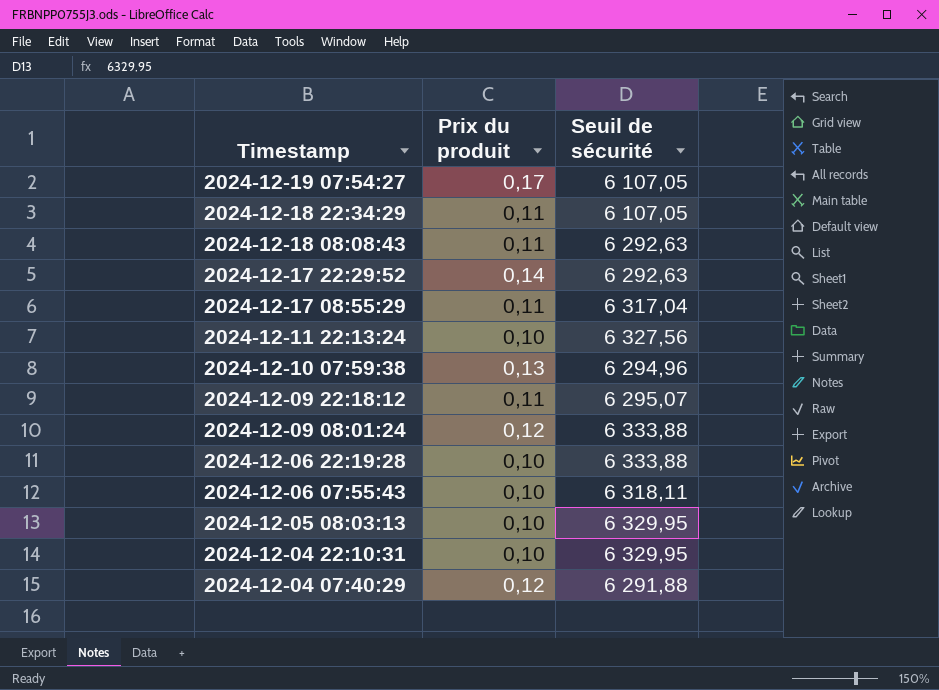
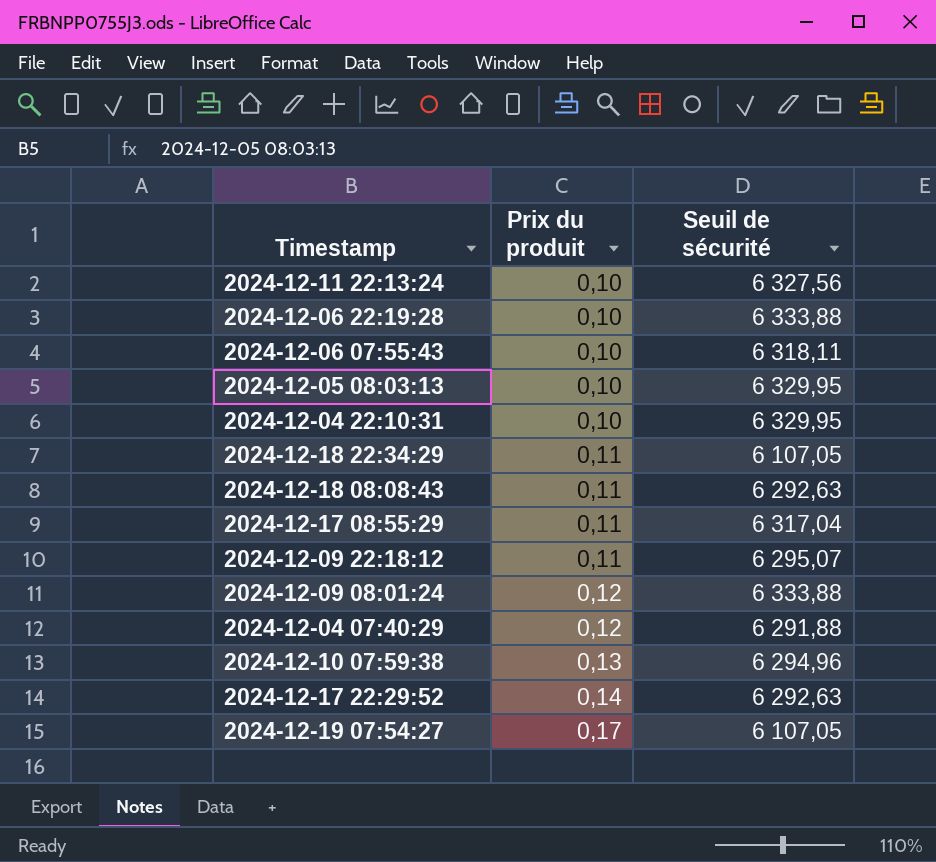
row order: Timestamp descending -> Prix du produit ascending

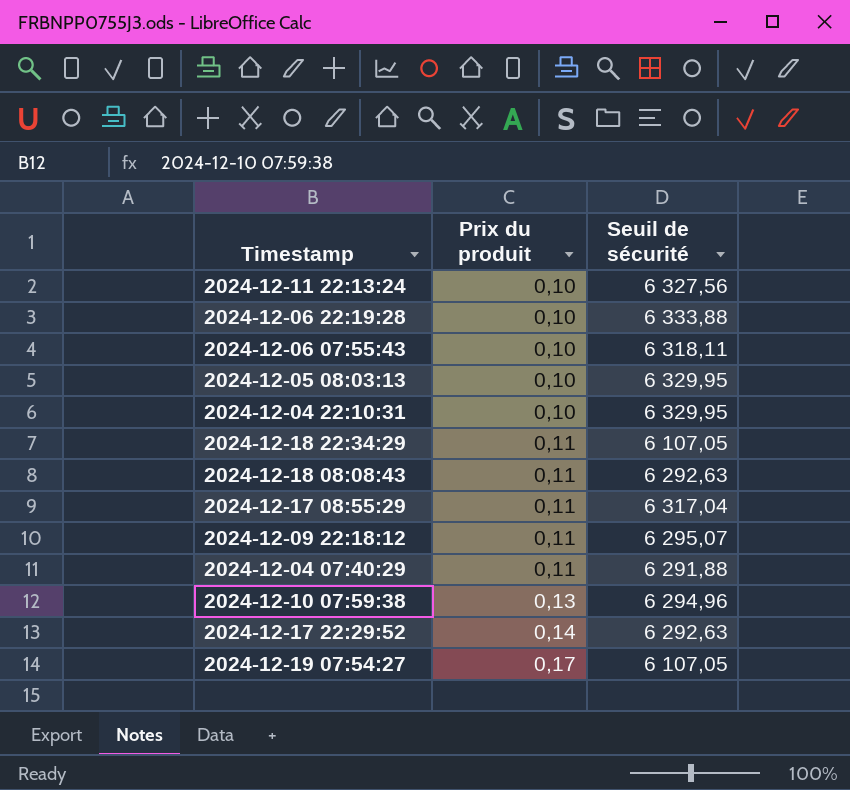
row 2024-12-09 08:01:24: 0,12 | 6 333,88 -> none
2024-12-04 07:40:29 | Prix du produit: 0,12 -> 0,11

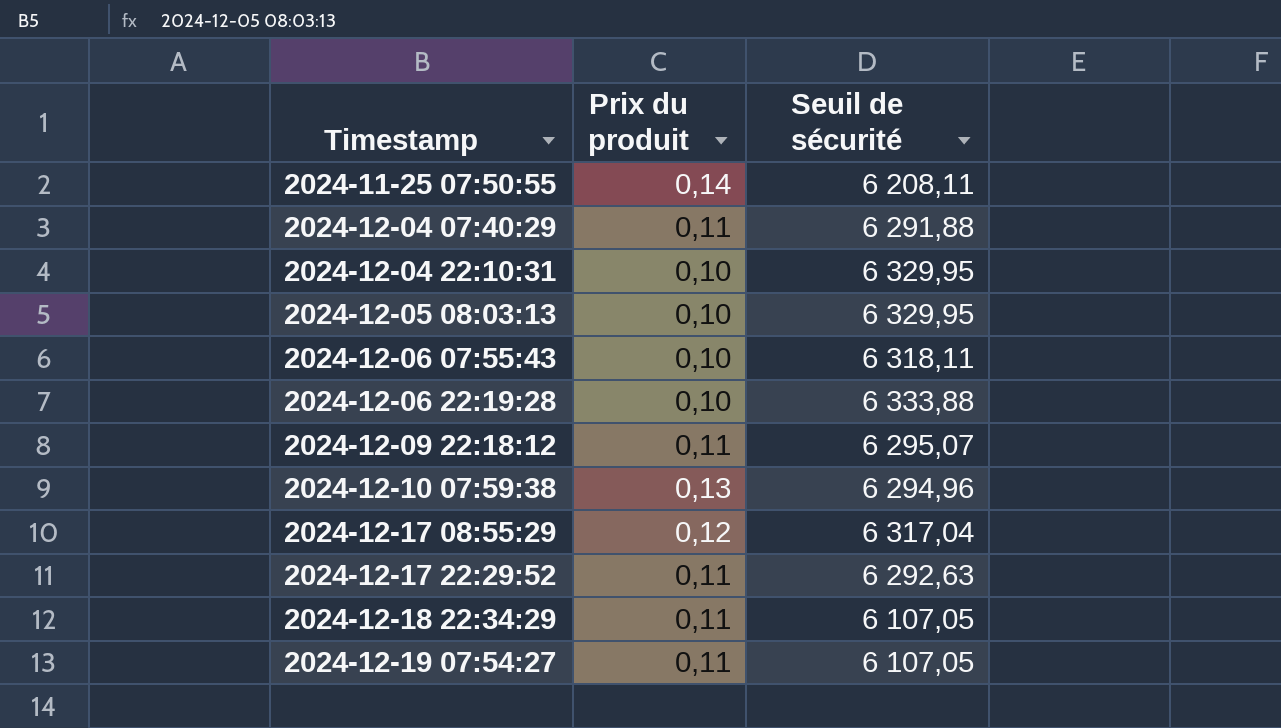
row order: Prix du produit ascending -> Timestamp ascending
row 2024-12-11 22:13:24: 0,10 | 6 327,56 -> none
row 2024-12-18 08:08:43: 0,11 | 6 292,63 -> none
row 2024-11-25 07:50:55: none -> 0,14 | 6 208,11
2024-12-17 08:55:29 | Prix du produit: 0,11 -> 0,12
2024-12-17 22:29:52 | Prix du produit: 0,14 -> 0,11
2024-12-19 07:54:27 | Prix du produit: 0,17 -> 0,11

